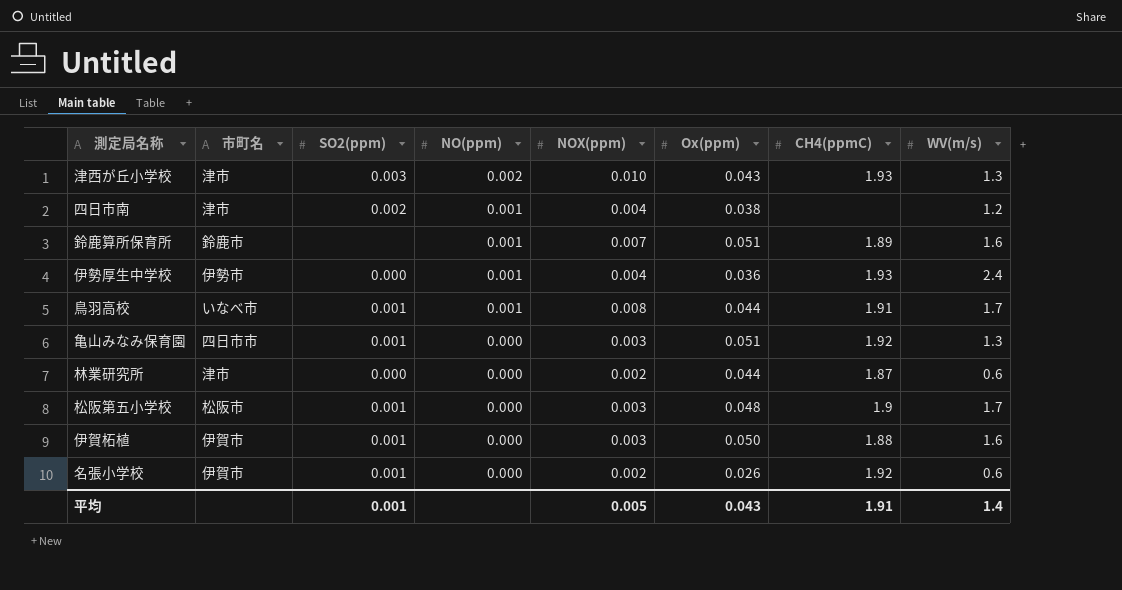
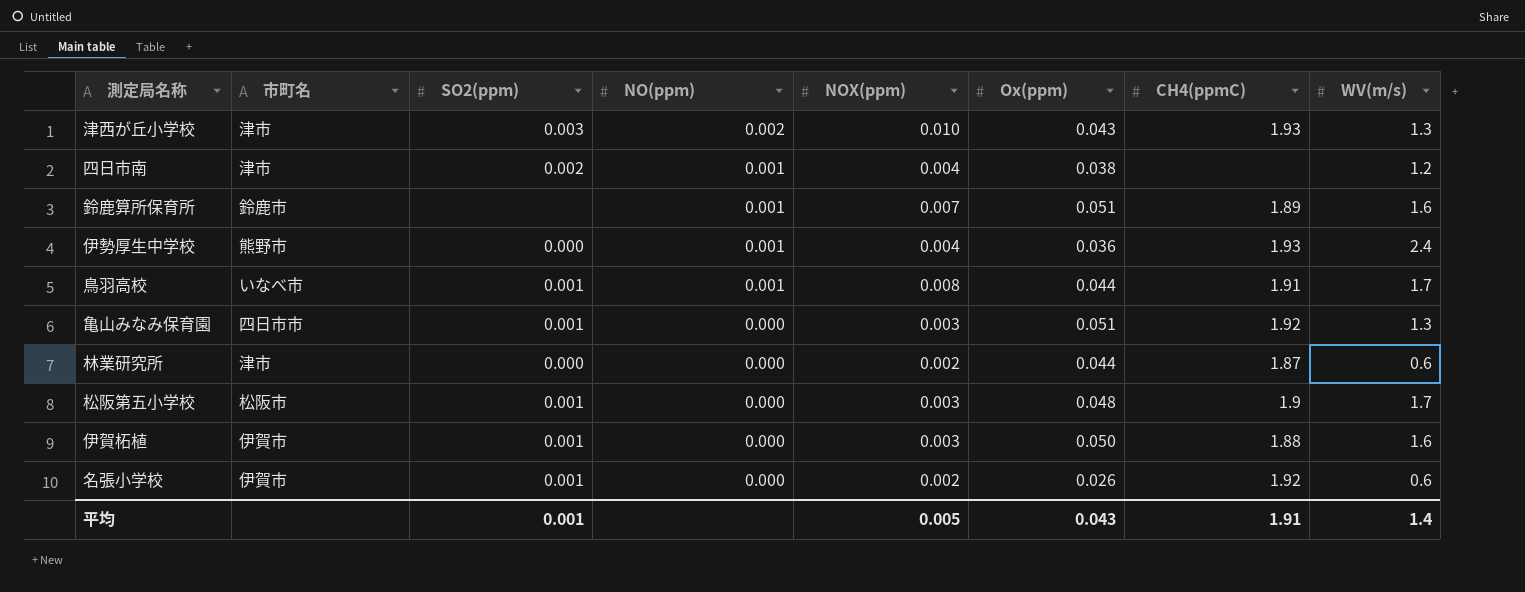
伊勢厚生中学校 | 市町名: 伊勢市 -> 熊野市

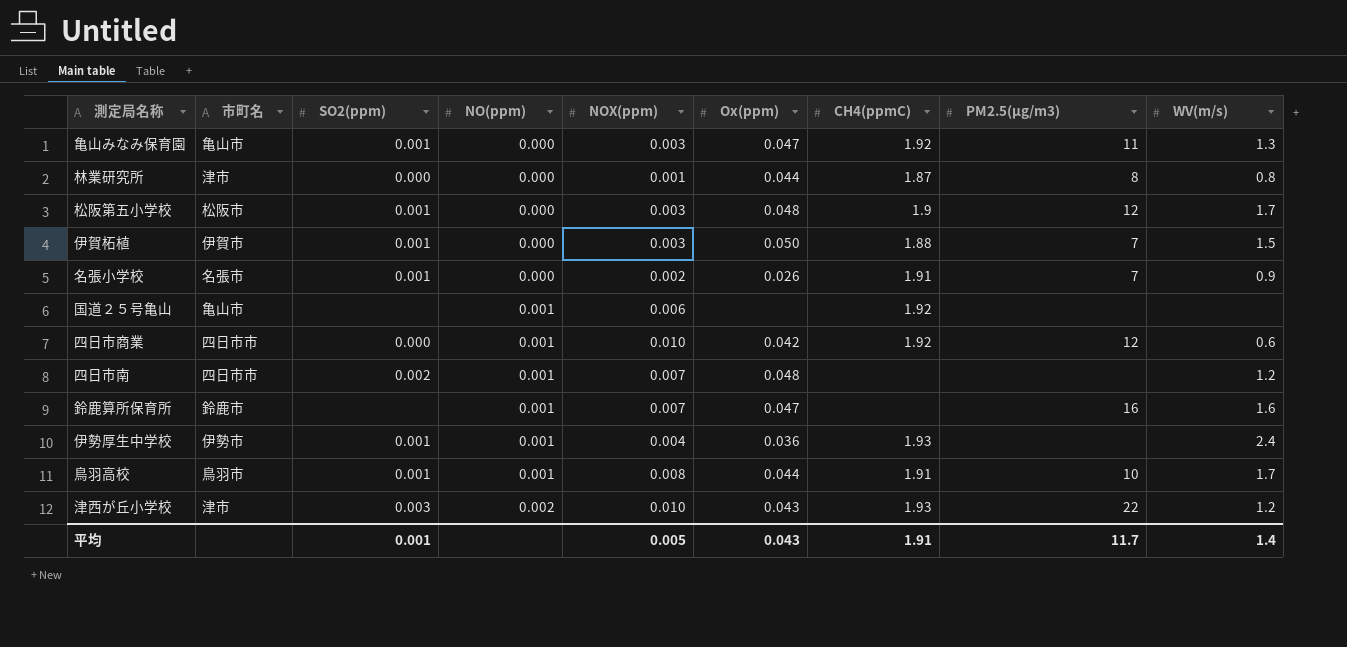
row order: NO(ppm) descending -> NO(ppm) ascending
column PM2.5(μg/m3) | position: none -> 8
亀山みなみ保育園 | 市町名: 四日市市 -> 亀山市
亀山みなみ保育園 | Ox(ppm): 0.051 -> 0.047
林業研究所 | NOX(ppm): 0.002 -> 0.001
林業研究所 | WV(m/s): 0.6 -> 0.8
伊賀柘植 | WV(m/s): 1.6 -> 1.5
名張小学校 | 市町名: 伊賀市 -> 名張市
名張小学校 | CH4(ppmC): 1.92 -> 1.91
名張小学校 | WV(m/s): 0.6 -> 0.9
row 国道２５号亀山: none -> 亀山市 | none | 0.001 | 0.006 | none | 1.92 | none | none
row 四日市商業: none -> 四日市市 | 0.000 | 0.001 | 0.010 | 0.042 | 1.92 | 12 | 0.6
四日市南 | 市町名: 津市 -> 四日市市
四日市南 | NOX(ppm): 0.004 -> 0.007
四日市南 | Ox(ppm): 0.038 -> 0.048
鈴鹿算所保育所 | Ox(ppm): 0.051 -> 0.047
鈴鹿算所保育所 | CH4(ppmC): 1.89 -> none
伊勢厚生中学校 | 市町名: 熊野市 -> 伊勢市
伊勢厚生中学校 | SO2(ppm): 0.000 -> 0.001
鳥羽高校 | 市町名: いなべ市 -> 鳥羽市
津西が丘小学校 | WV(m/s): 1.3 -> 1.2

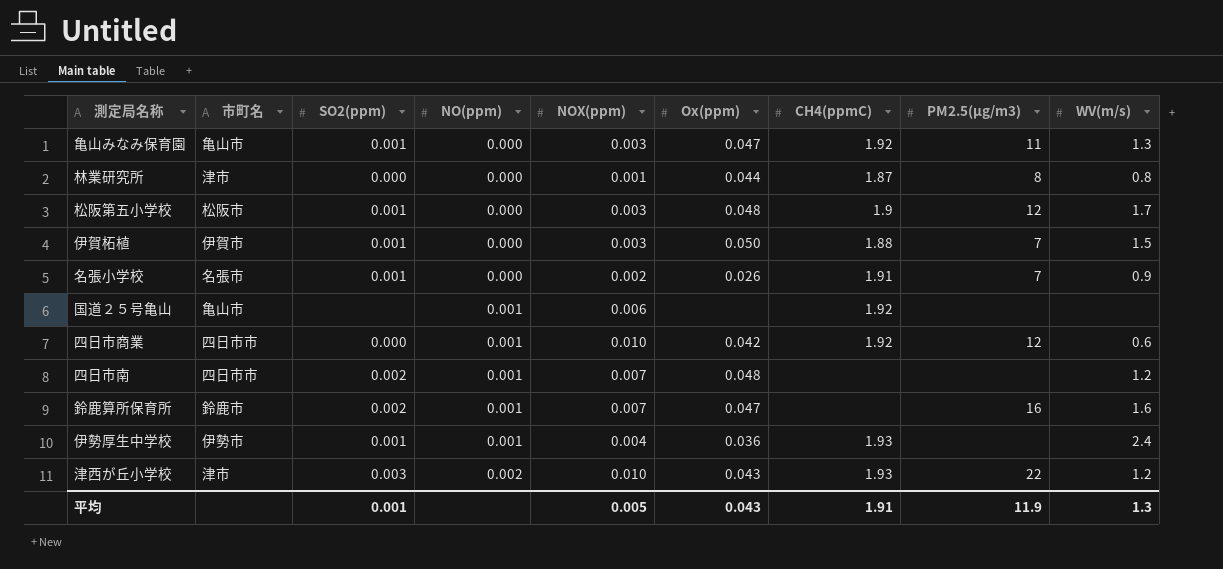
row 鳥羽高校: 鳥羽市 | 0.001 | 0.001 | 0.008 | 0.044 | 1.91 | 10 | 1.7 -> none
鈴鹿算所保育所 | SO2(ppm): none -> 0.002
平均 | PM2.5(μg/m3): 11.7 -> 11.9
平均 | WV(m/s): 1.4 -> 1.3

